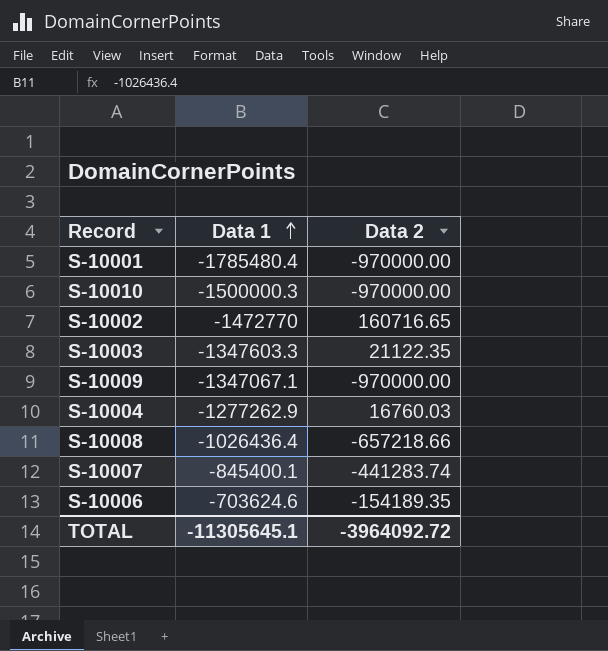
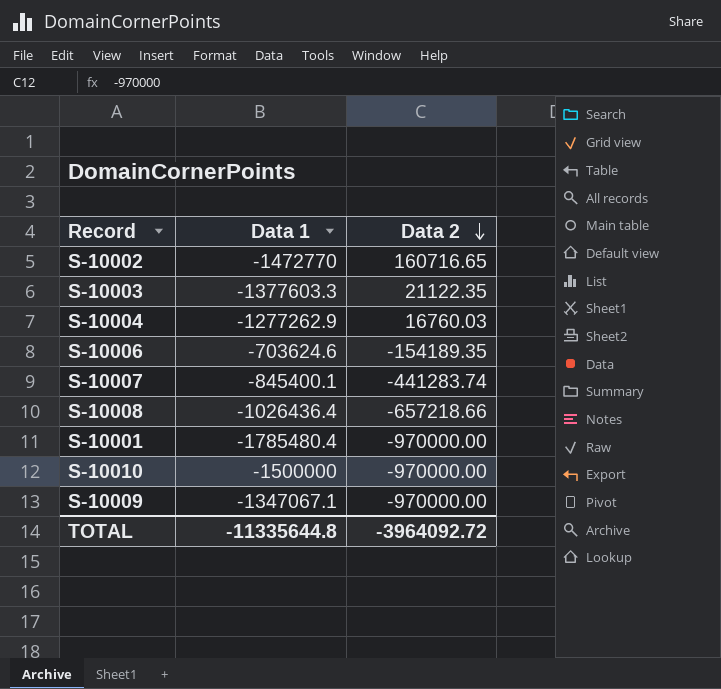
row order: Data 1 ascending -> Data 2 descending
S-10003 | Data 1: -1347603.3 -> -1377603.3
S-10010 | Data 1: -1500000.3 -> -1500000
TOTAL | Data 1: -11305645.1 -> -11335644.8

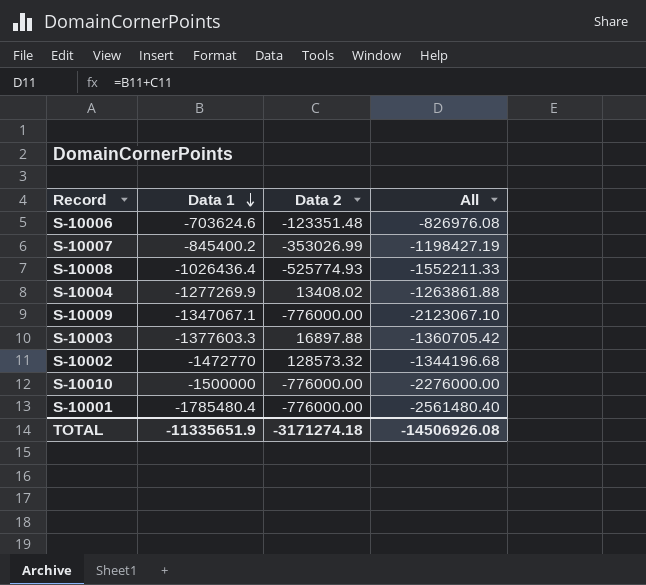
row order: Data 2 descending -> Data 1 descending
column All | formula: none -> [Data 1] + [Data 2]
S-10006 | Data 2: -154189.35 -> -123351.48
S-10007 | Data 1: -845400.1 -> -845400.2
S-10007 | Data 2: -441283.74 -> -353026.99
S-10008 | Data 2: -657218.66 -> -525774.93
S-10004 | Data 1: -1277262.9 -> -1277269.9
S-10004 | Data 2: 16760.03 -> 13408.02
S-10009 | Data 2: -970000.00 -> -776000.00
S-10003 | Data 2: 21122.35 -> 16897.88
S-10002 | Data 2: 160716.65 -> 128573.32
S-10010 | Data 2: -970000.00 -> -776000.00
S-10001 | Data 2: -970000.00 -> -776000.00
TOTAL | Data 1: -11335644.8 -> -11335651.9
TOTAL | Data 2: -3964092.72 -> -3171274.18

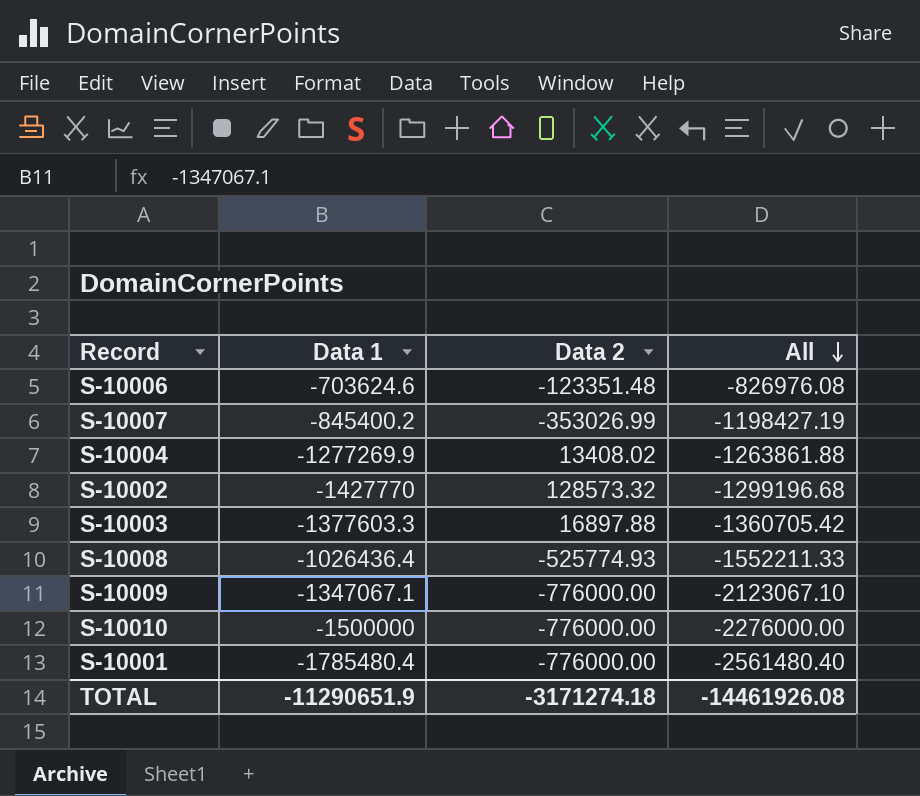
row order: Data 1 descending -> All descending
S-10002 | Data 1: -1472770 -> -1427770
S-10002 | All: -1344196.68 -> -1299196.68
TOTAL | Data 1: -11335651.9 -> -11290651.9
TOTAL | All: -14506926.08 -> -14461926.08

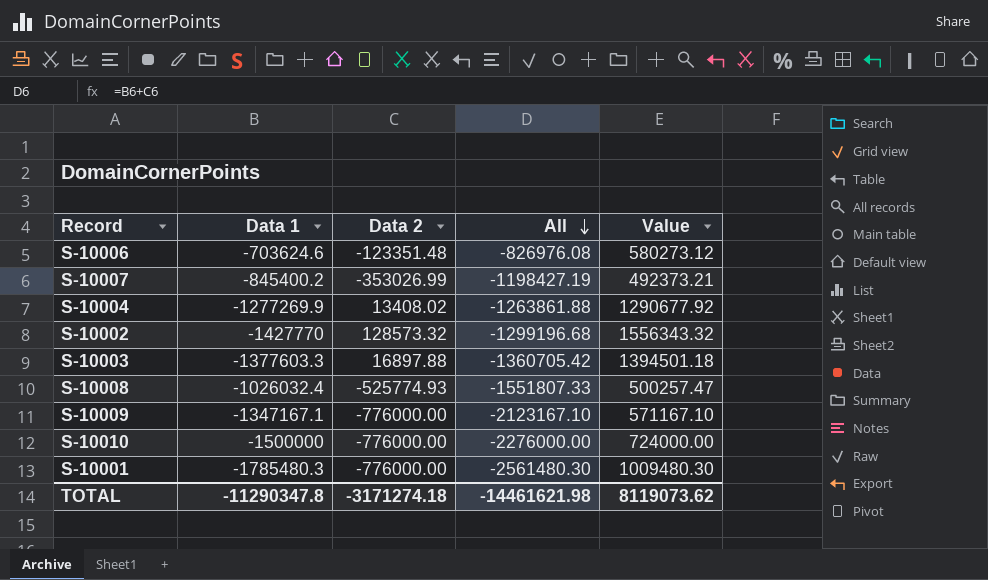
column Value | formula: none -> [Data 2] - [Data 1]
S-10008 | Data 1: -1026436.4 -> -1026032.4
S-10008 | All: -1552211.33 -> -1551807.33
S-10009 | Data 1: -1347067.1 -> -1347167.1
S-10009 | All: -2123067.10 -> -2123167.10
S-10001 | Data 1: -1785480.4 -> -1785480.3
S-10001 | All: -2561480.40 -> -2561480.30
TOTAL | Data 1: -11290651.9 -> -11290347.8
TOTAL | All: -14461926.08 -> -14461621.98

